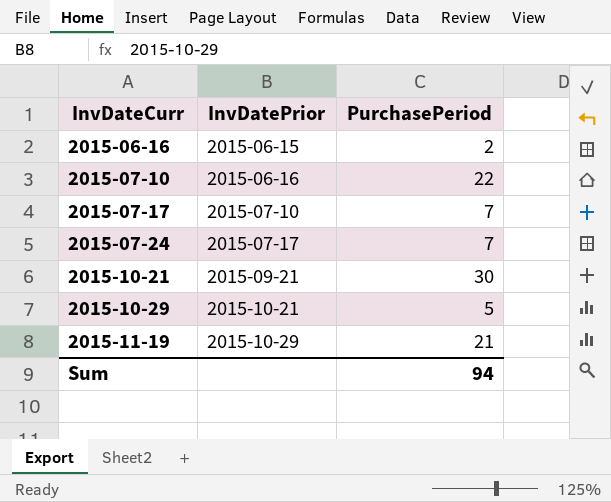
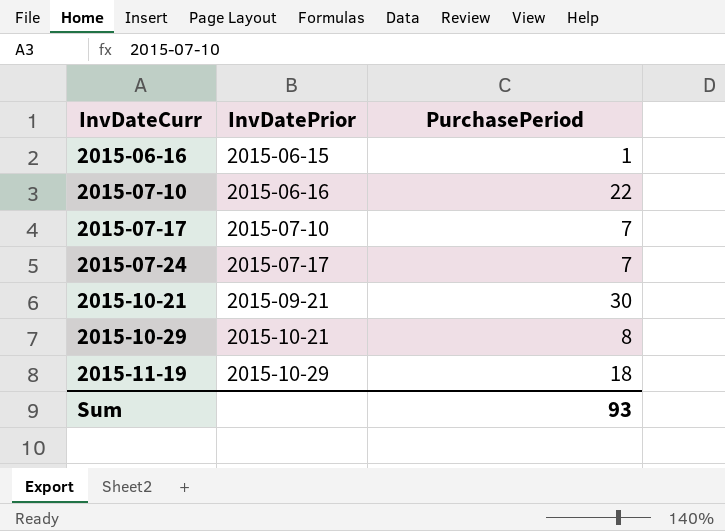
2015-06-16 | PurchasePeriod: 2 -> 1
2015-10-29 | PurchasePeriod: 5 -> 8
2015-11-19 | PurchasePeriod: 21 -> 18
Sum | PurchasePeriod: 94 -> 93

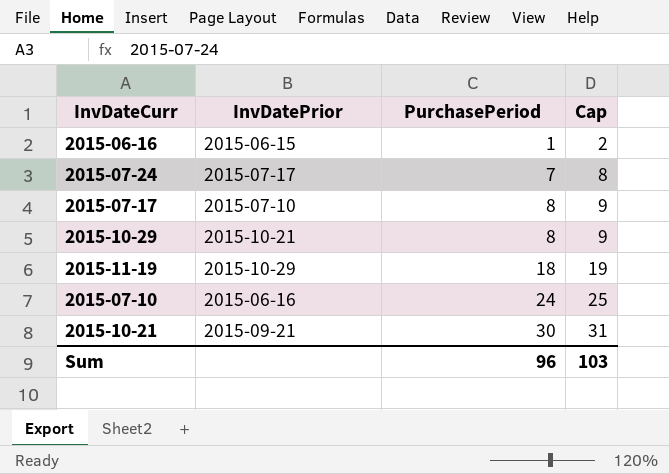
row order: InvDateCurr ascending -> PurchasePeriod ascending
column Cap | formula: none -> [PurchasePeriod] + 1
2015-07-17 | PurchasePeriod: 7 -> 8
2015-07-10 | PurchasePeriod: 22 -> 24
Sum | PurchasePeriod: 93 -> 96

